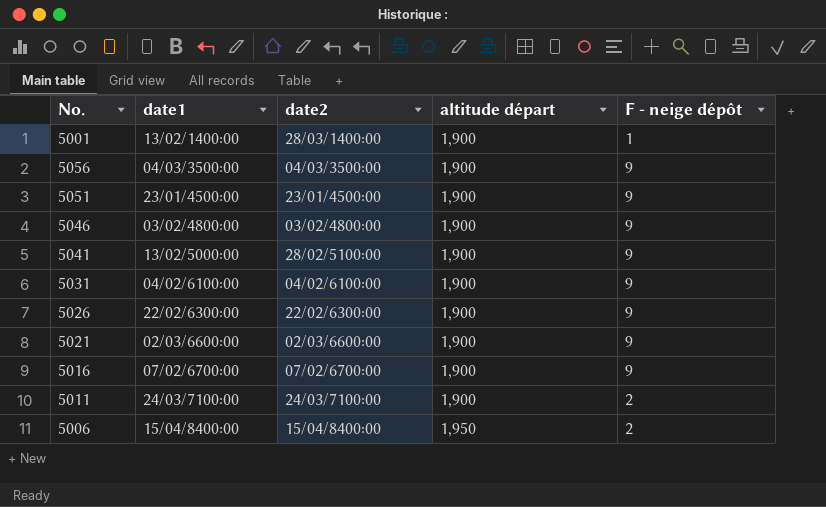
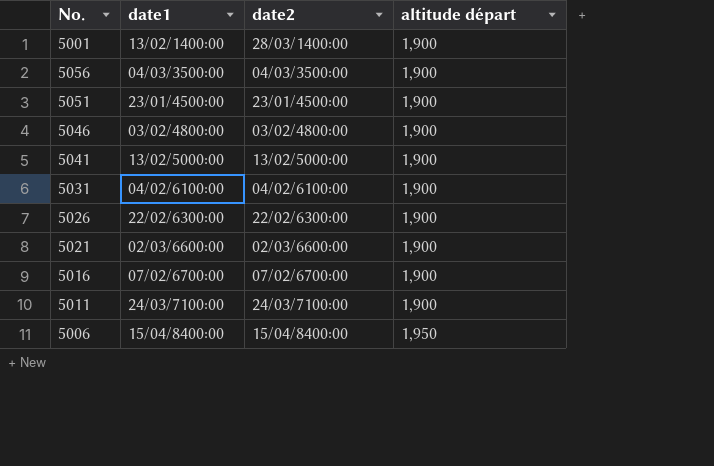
column F - neige dépôt | position: 5 -> none
5041 | date2: 28/02/5100:00 -> 13/02/5000:00

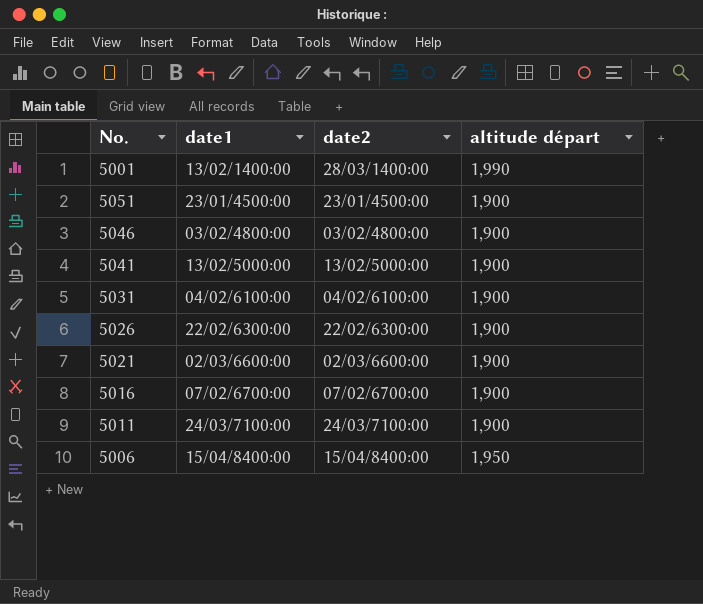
row 5056: 04/03/3500:00 | 04/03/3500:00 | 1,900 -> none
5001 | altitude départ: 1,900 -> 1,990

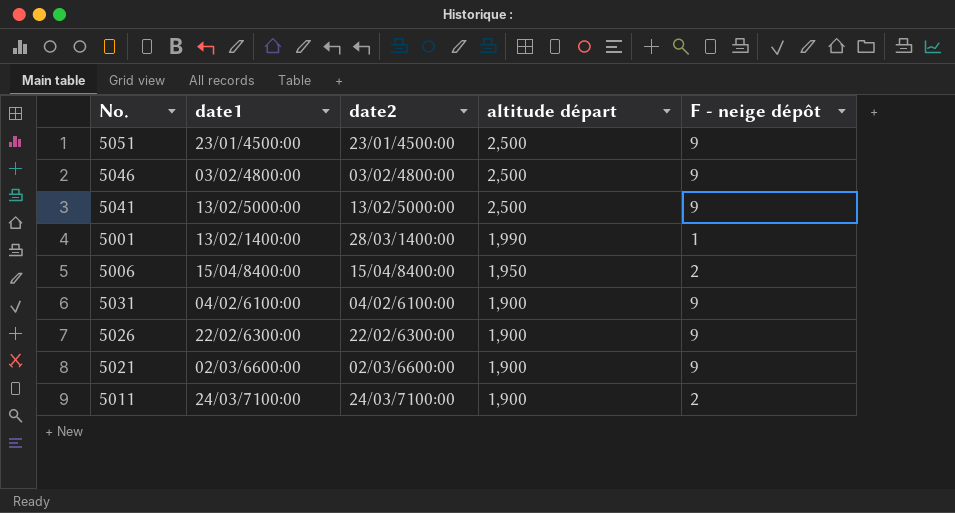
row order: date1 ascending -> altitude départ descending
column F - neige dépôt | position: none -> 5
row 5016: 07/02/6700:00 | 07/02/6700:00 | 1,900 -> none
5051 | altitude départ: 1,900 -> 2,500
5046 | altitude départ: 1,900 -> 2,500
5041 | altitude départ: 1,900 -> 2,500

